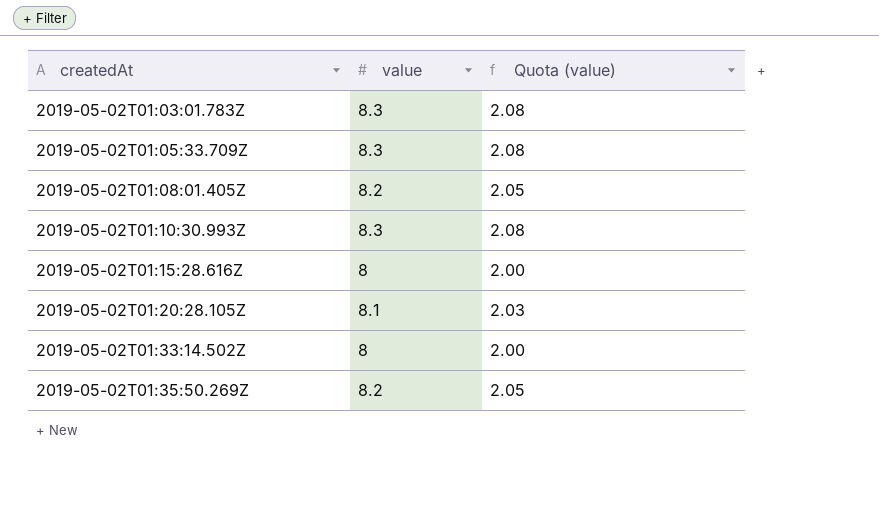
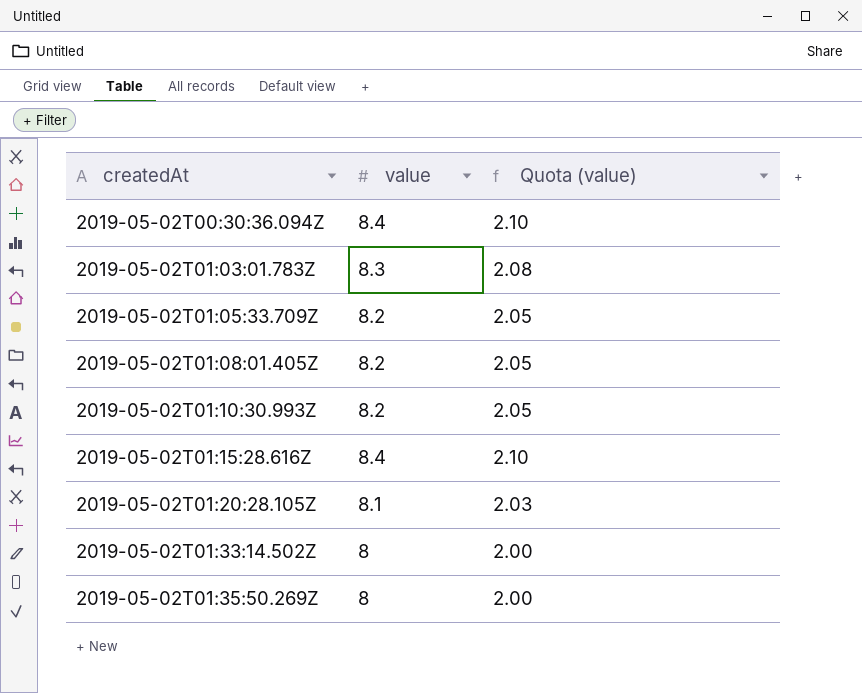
row 2019-05-02T00:30:36.094Z: none -> 8.4 | 2.10
2019-05-02T01:05:33.709Z | value: 8.3 -> 8.2
2019-05-02T01:05:33.709Z | Quota (value): 2.08 -> 2.05
2019-05-02T01:10:30.993Z | value: 8.3 -> 8.2
2019-05-02T01:10:30.993Z | Quota (value): 2.08 -> 2.05
2019-05-02T01:15:28.616Z | value: 8 -> 8.4
2019-05-02T01:15:28.616Z | Quota (value): 2.00 -> 2.10
2019-05-02T01:35:50.269Z | value: 8.2 -> 8
2019-05-02T01:35:50.269Z | Quota (value): 2.05 -> 2.00

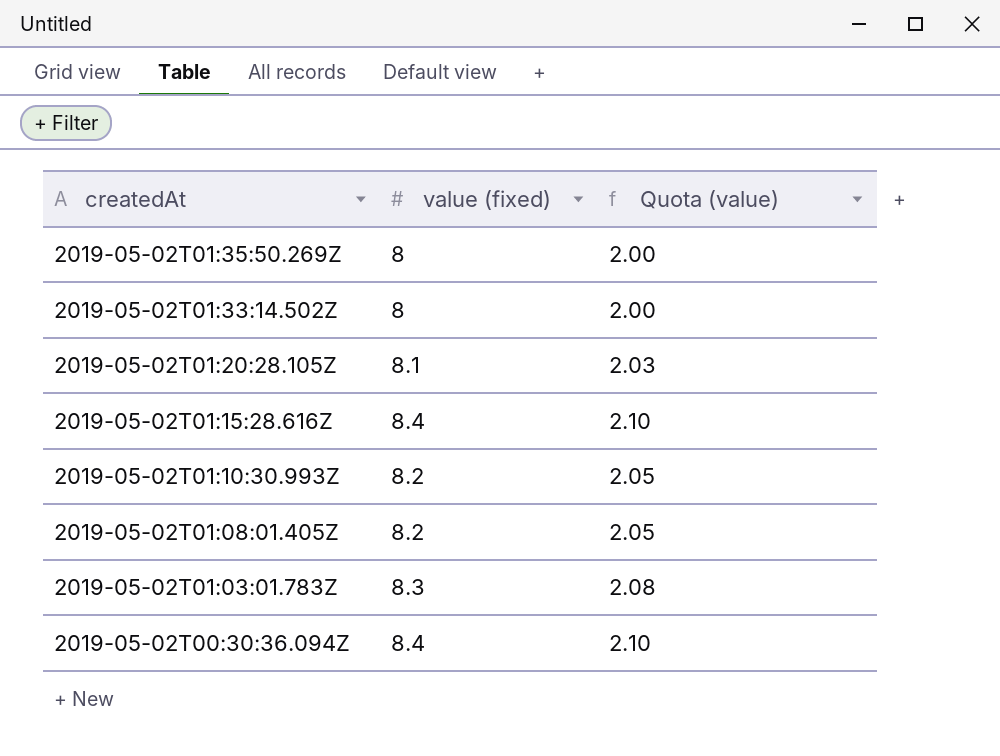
row order: createdAt ascending -> createdAt descending
column name: value -> value (fixed)
row 2019-05-02T01:05:33.709Z: 8.2 | 2.05 -> none

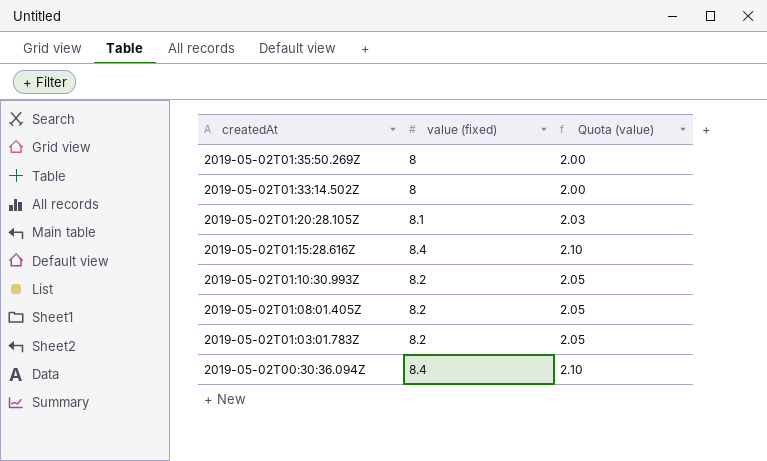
2019-05-02T01:03:01.783Z | value (fixed): 8.3 -> 8.2
2019-05-02T01:03:01.783Z | Quota (value): 2.08 -> 2.05

